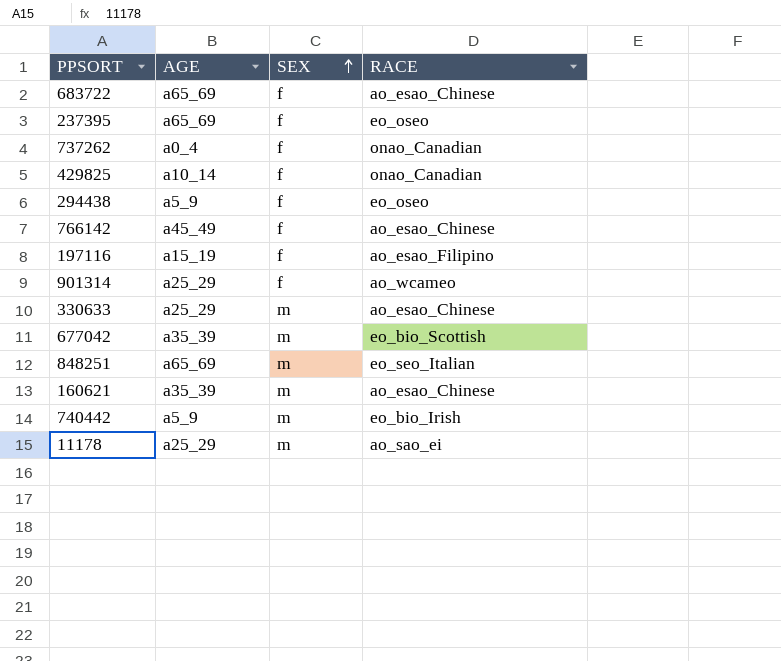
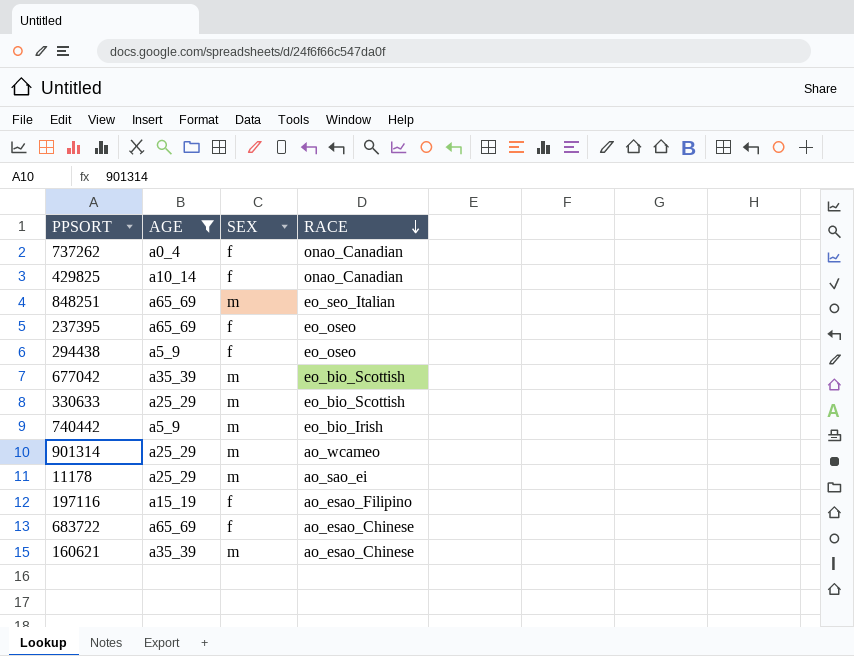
filter: none -> AGE != a45_49
row order: SEX ascending -> RACE descending
330633 | RACE: ao_esao_Chinese -> eo_bio_Scottish
901314 | SEX: f -> m

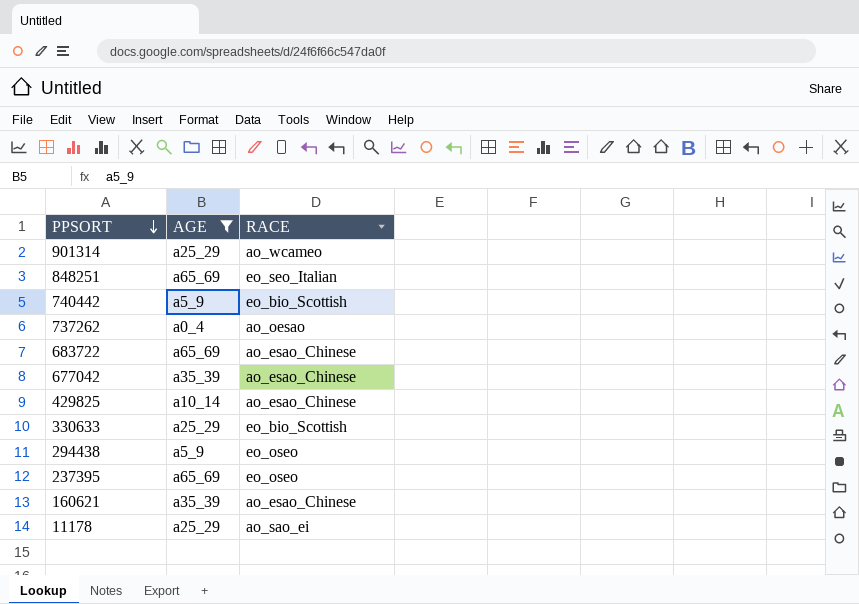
row order: RACE descending -> PPSORT descending
column SEX | position: 3 -> none
row 197116: a15_19 | f | ao_esao_Filipino -> none
740442 | RACE: eo_bio_Irish -> eo_bio_Scottish
737262 | RACE: onao_Canadian -> ao_oesao
677042 | RACE: eo_bio_Scottish -> ao_esao_Chinese
429825 | RACE: onao_Canadian -> ao_esao_Chinese

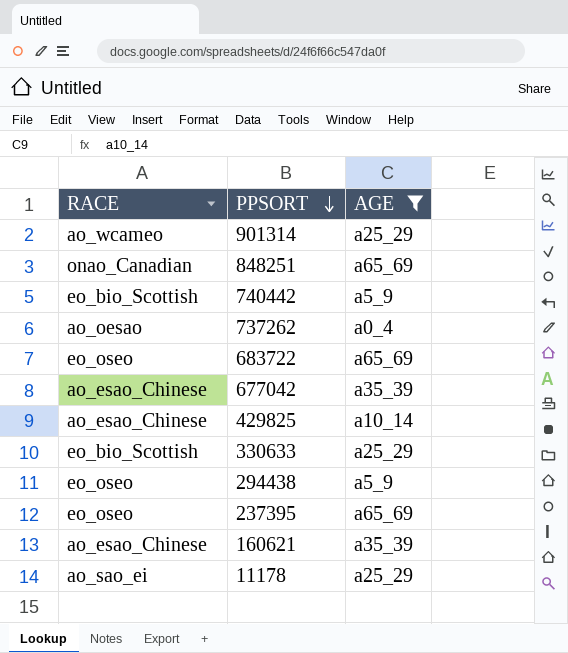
column RACE | position: 3 -> 1
848251 | RACE: eo_seo_Italian -> onao_Canadian
683722 | RACE: ao_esao_Chinese -> eo_oseo

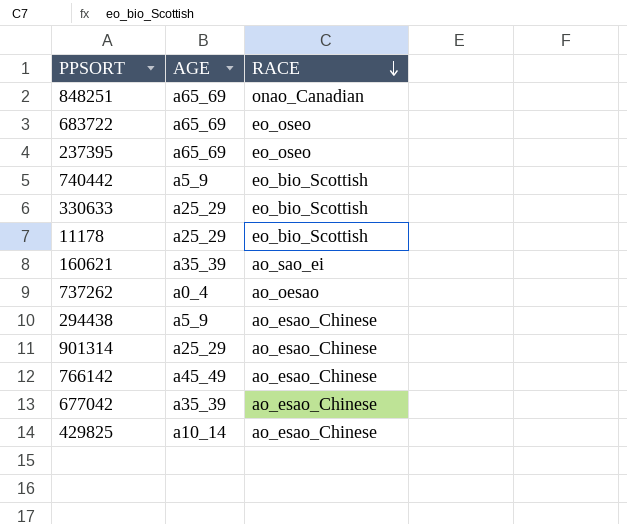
filter: AGE != a45_49 -> none
row order: PPSORT descending -> RACE descending
column RACE | position: 1 -> 3
11178 | RACE: ao_sao_ei -> eo_bio_Scottish
160621 | RACE: ao_esao_Chinese -> ao_sao_ei
294438 | RACE: eo_oseo -> ao_esao_Chinese
901314 | RACE: ao_wcameo -> ao_esao_Chinese

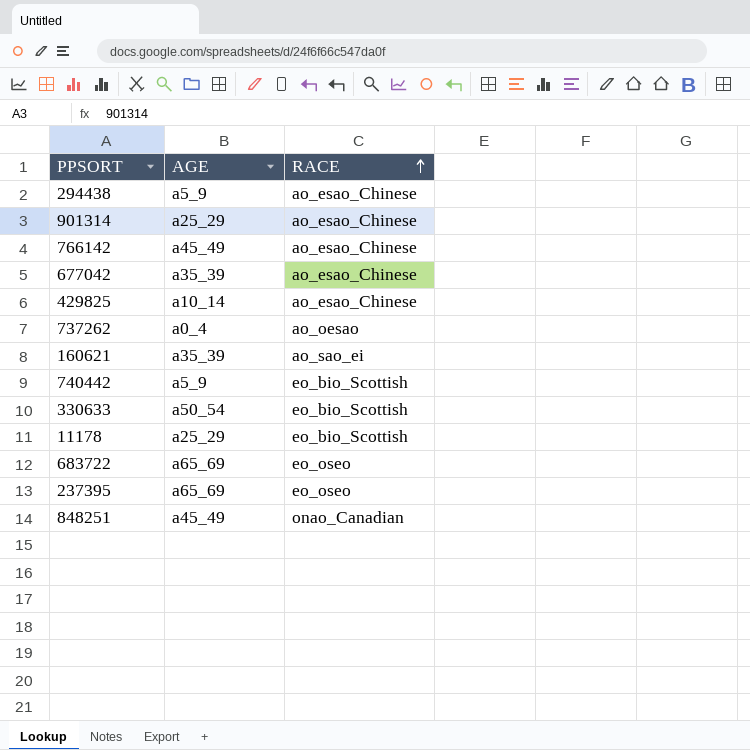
row order: RACE descending -> RACE ascending
330633 | AGE: a25_29 -> a50_54
848251 | AGE: a65_69 -> a45_49

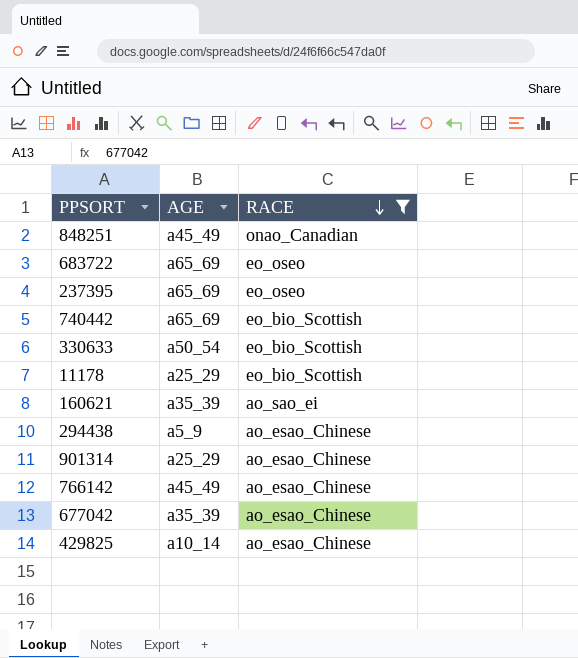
filter: none -> RACE != ao_oesao
row order: RACE ascending -> RACE descending
740442 | AGE: a5_9 -> a65_69

